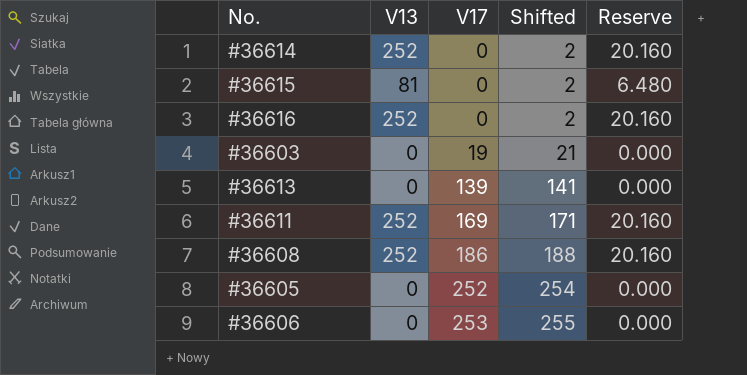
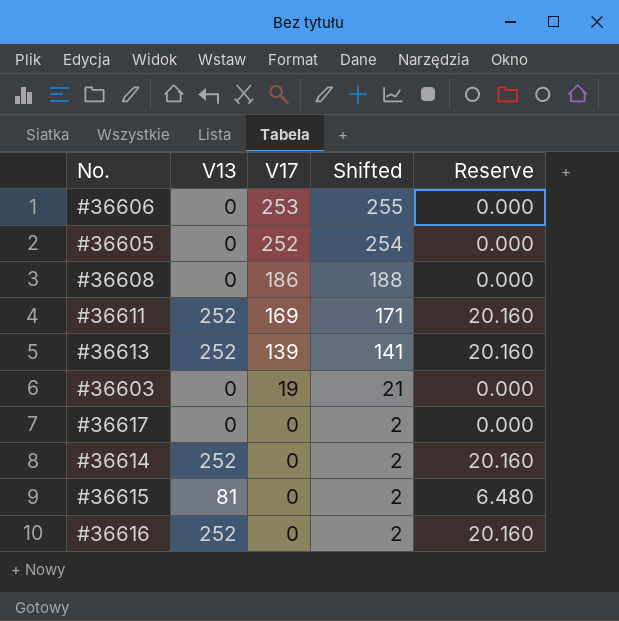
row order: V17 ascending -> V17 descending
#36608 | V13: 252 -> 0
#36608 | Reserve: 20.160 -> 0.000
#36613 | V13: 0 -> 252
#36613 | Reserve: 0.000 -> 20.160
row #36617: none -> 0 | 0 | 2 | 0.000

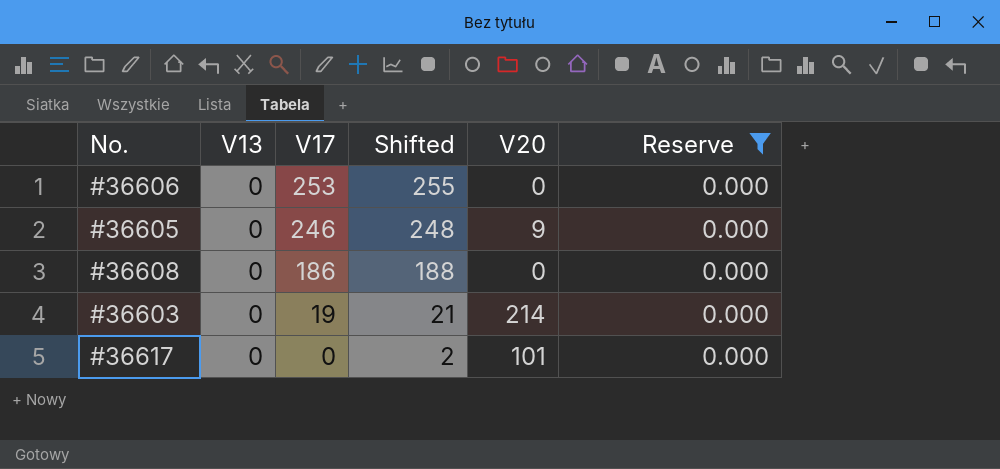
filter: none -> Reserve = 0.000
column V20 | position: none -> 5
#36605 | V17: 252 -> 246
#36605 | Shifted: 254 -> 248

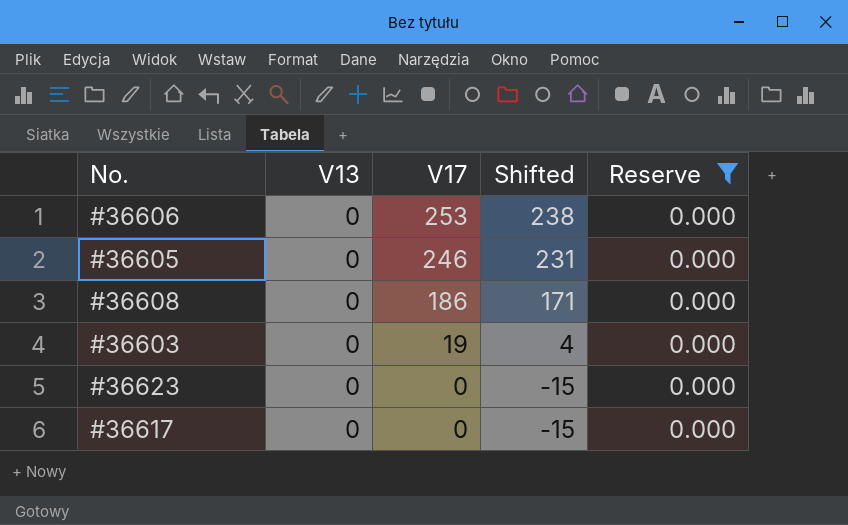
column V20 | position: 5 -> none
column Shifted | formula: [V17] + 2 -> [V17] - 15
row #36623: none -> 0 | 0 | -15 | 0.000

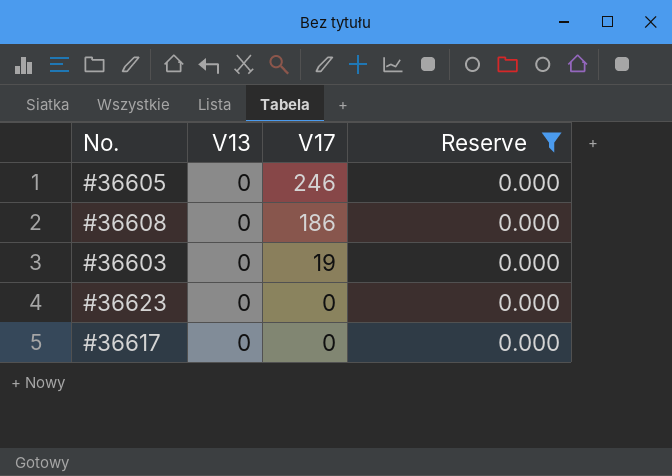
column Shifted | formula: [V17] - 15 -> none
row #36606: 0 | 253 | 238 | 0.000 -> none

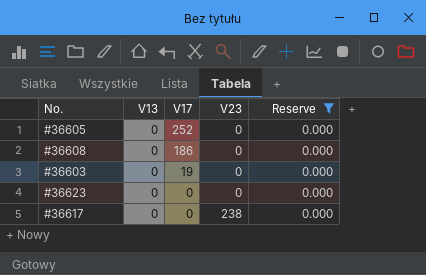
column V23 | position: none -> 4
#36605 | V17: 246 -> 252

